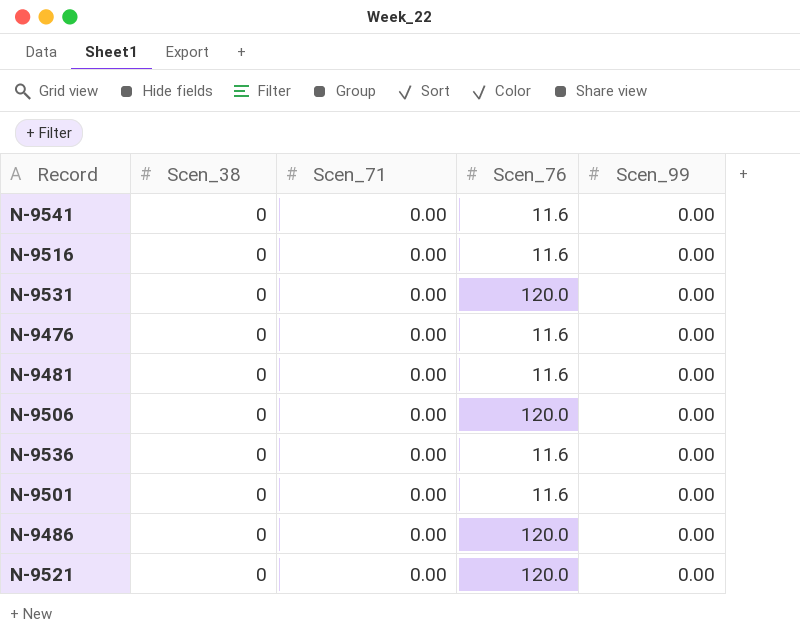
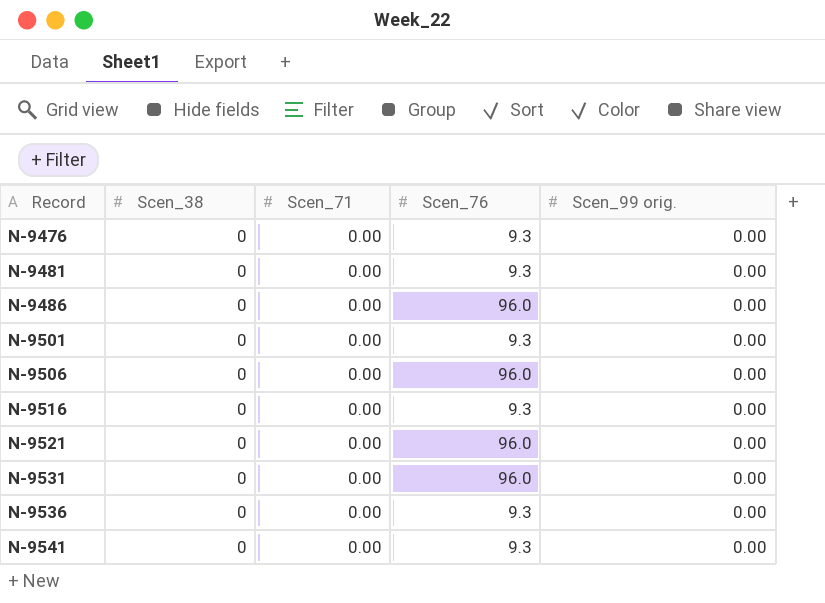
row order: none -> Record ascending
column name: Scen_99 -> Scen_99 orig.
N-9476 | Scen_76: 11.6 -> 9.3
N-9481 | Scen_76: 11.6 -> 9.3
N-9486 | Scen_76: 120.0 -> 96.0
N-9501 | Scen_76: 11.6 -> 9.3
N-9506 | Scen_76: 120.0 -> 96.0
N-9516 | Scen_76: 11.6 -> 9.3
N-9521 | Scen_76: 120.0 -> 96.0
N-9531 | Scen_76: 120.0 -> 96.0
N-9536 | Scen_76: 11.6 -> 9.3
N-9541 | Scen_76: 11.6 -> 9.3

